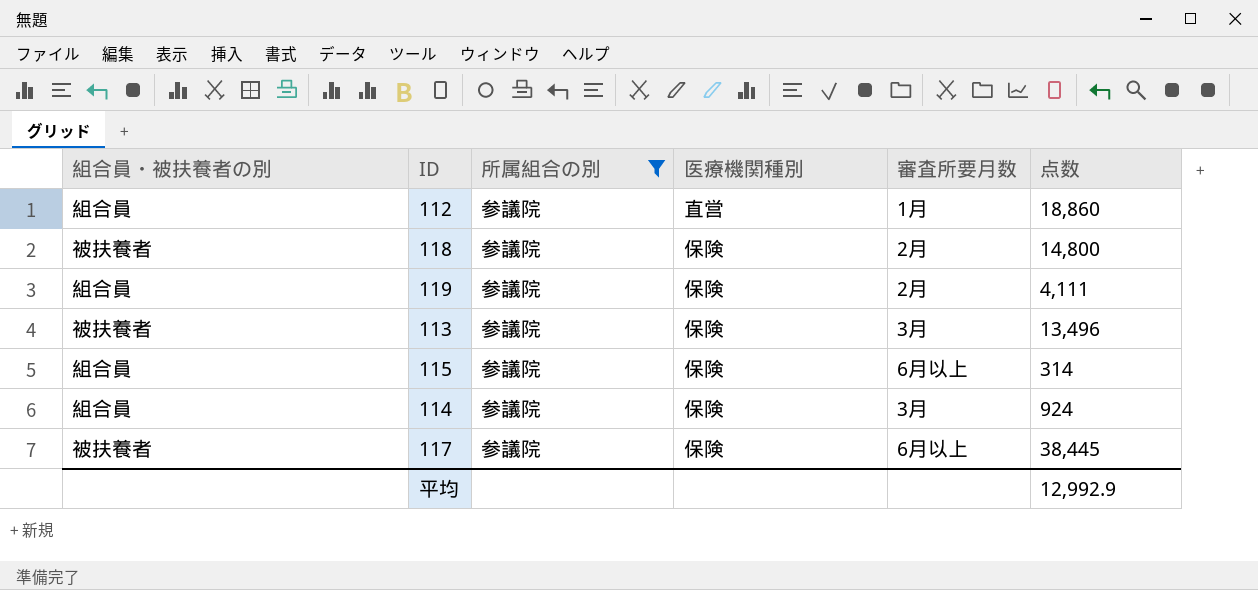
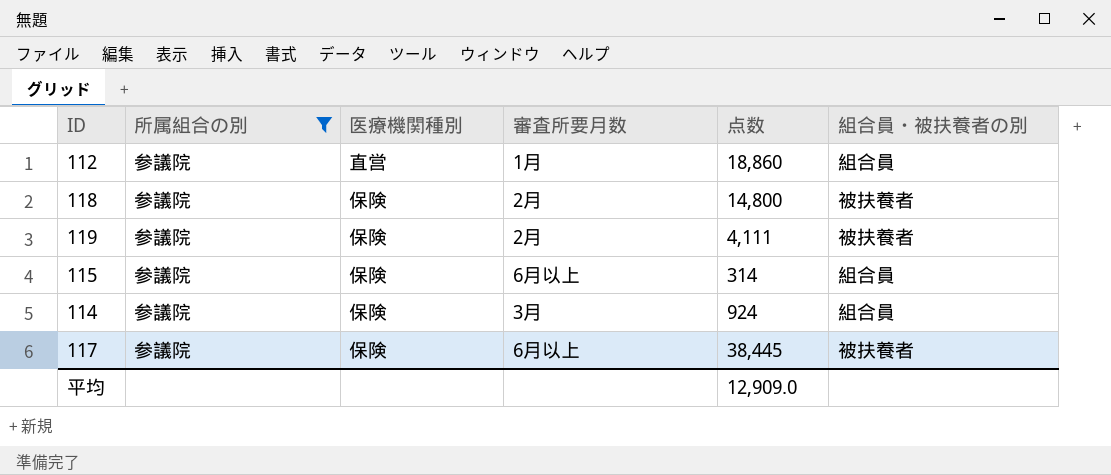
column 組合員・被扶養者の別 | position: 1 -> 6
row 113: 被扶養者 | 参議院 | 保険 | 3月 | 13,496 -> none
119 | 組合員・被扶養者の別: 組合員 -> 被扶養者
平均 | 点数: 12,992.9 -> 12,909.0

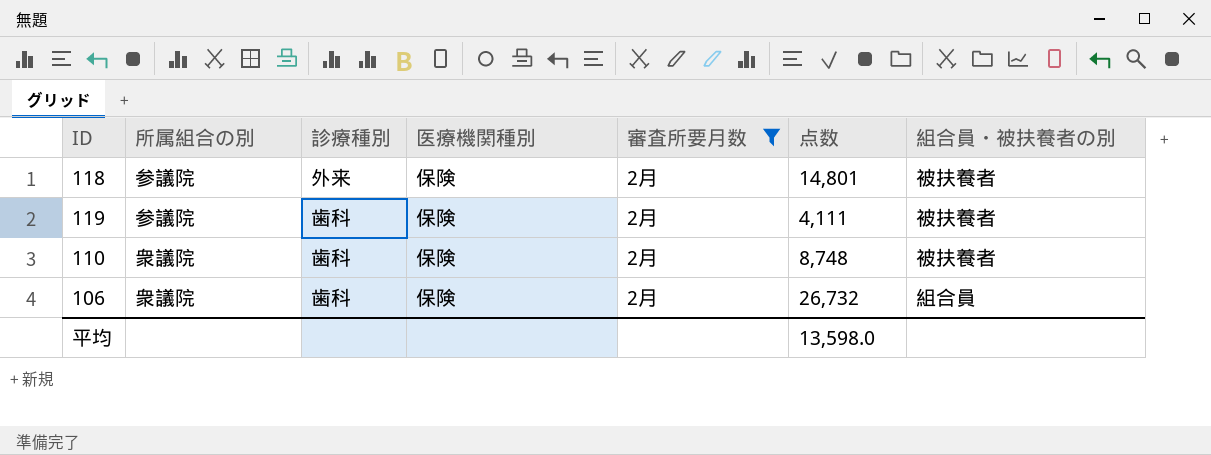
filter: 所属組合の別 = 参議院 -> 審査所要月数 = 2月
column 診療種別 | position: none -> 3
118 | 点数: 14,800 -> 14,801
平均 | 点数: 12,909.0 -> 13,598.0

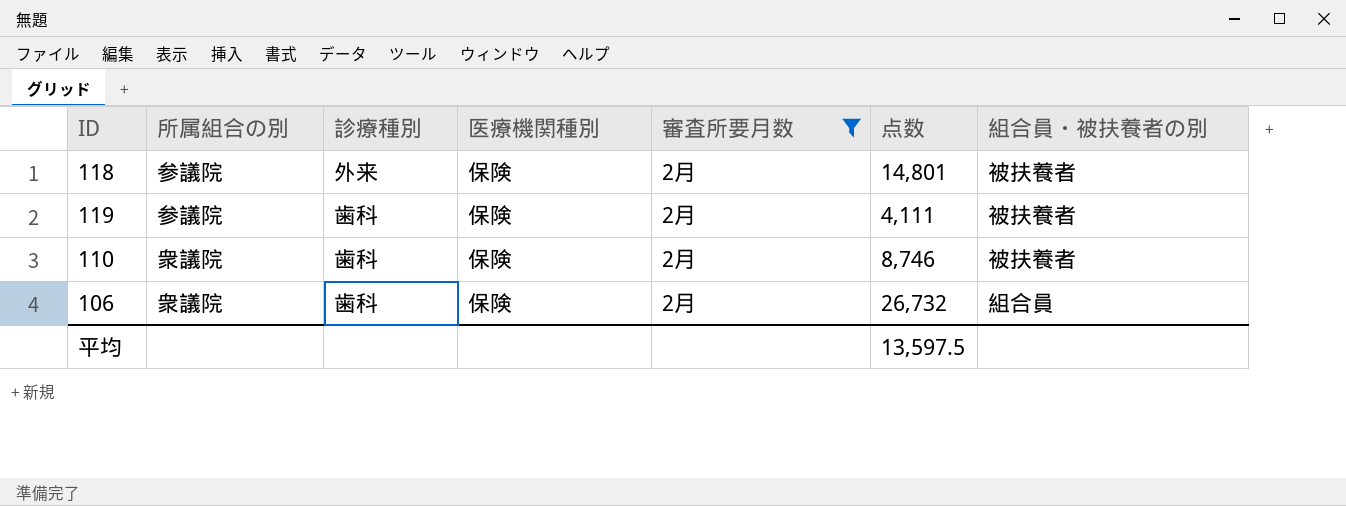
110 | 点数: 8,748 -> 8,746
平均 | 点数: 13,598.0 -> 13,597.5

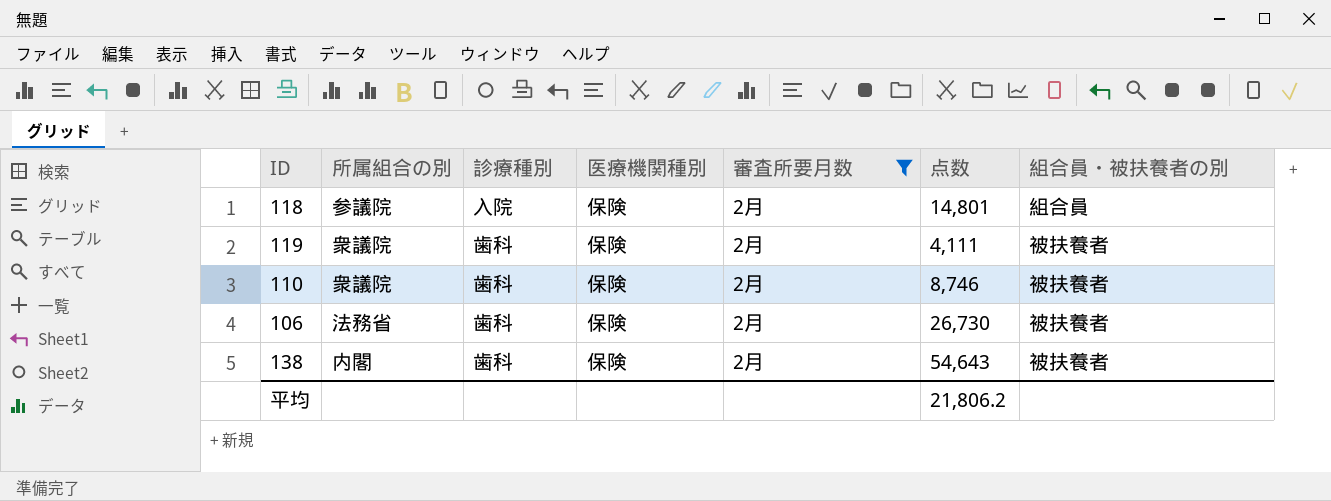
118 | 診療種別: 外来 -> 入院
118 | 組合員・被扶養者の別: 被扶養者 -> 組合員
119 | 所属組合の別: 参議院 -> 衆議院
106 | 所属組合の別: 衆議院 -> 法務省
106 | 点数: 26,732 -> 26,730
106 | 組合員・被扶養者の別: 組合員 -> 被扶養者
row 138: none -> 内閣 | 歯科 | 保険 | 2月 | 54,643 | 被扶養者
平均 | 点数: 13,597.5 -> 21,806.2

